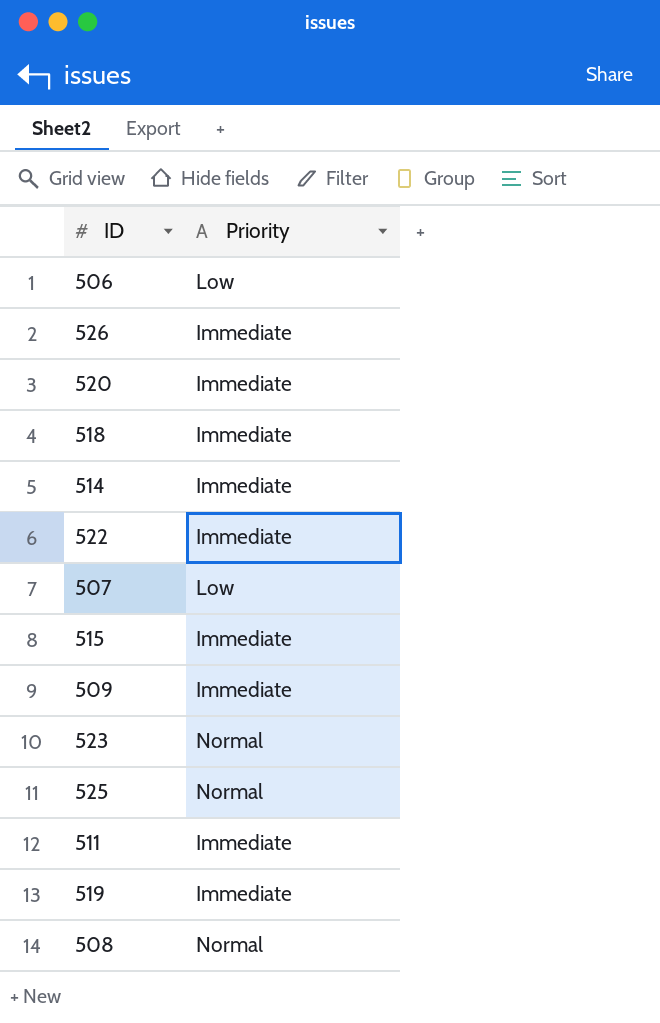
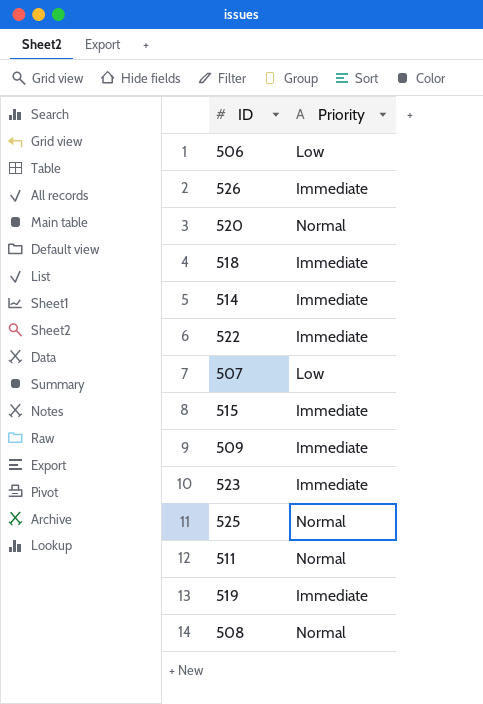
520 | Priority: Immediate -> Normal
523 | Priority: Normal -> Immediate
511 | Priority: Immediate -> Normal

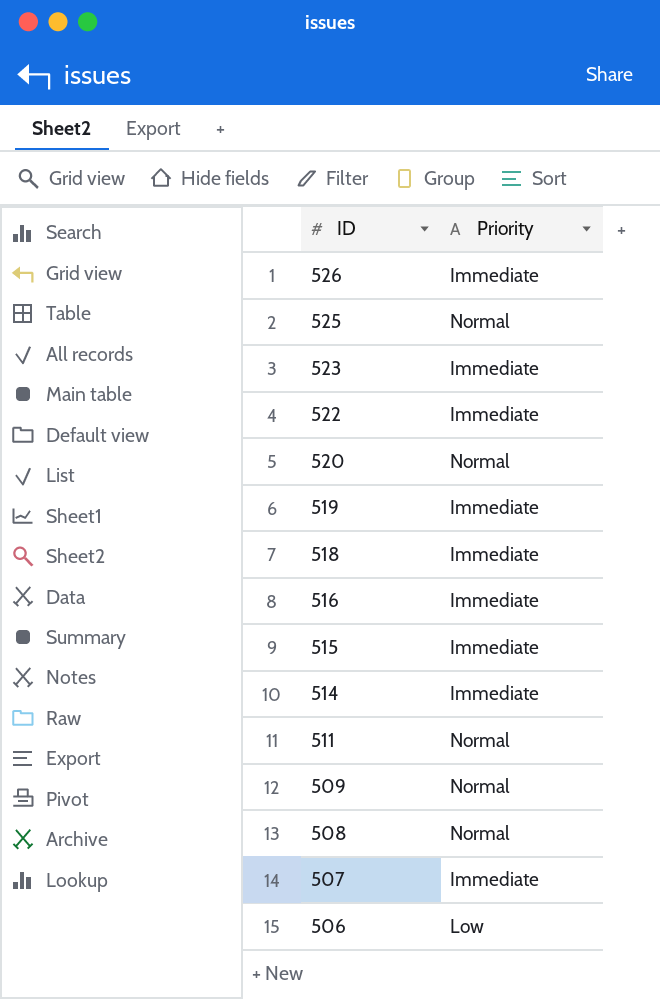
row order: none -> ID descending
row 516: none -> Immediate
509 | Priority: Immediate -> Normal
507 | Priority: Low -> Immediate

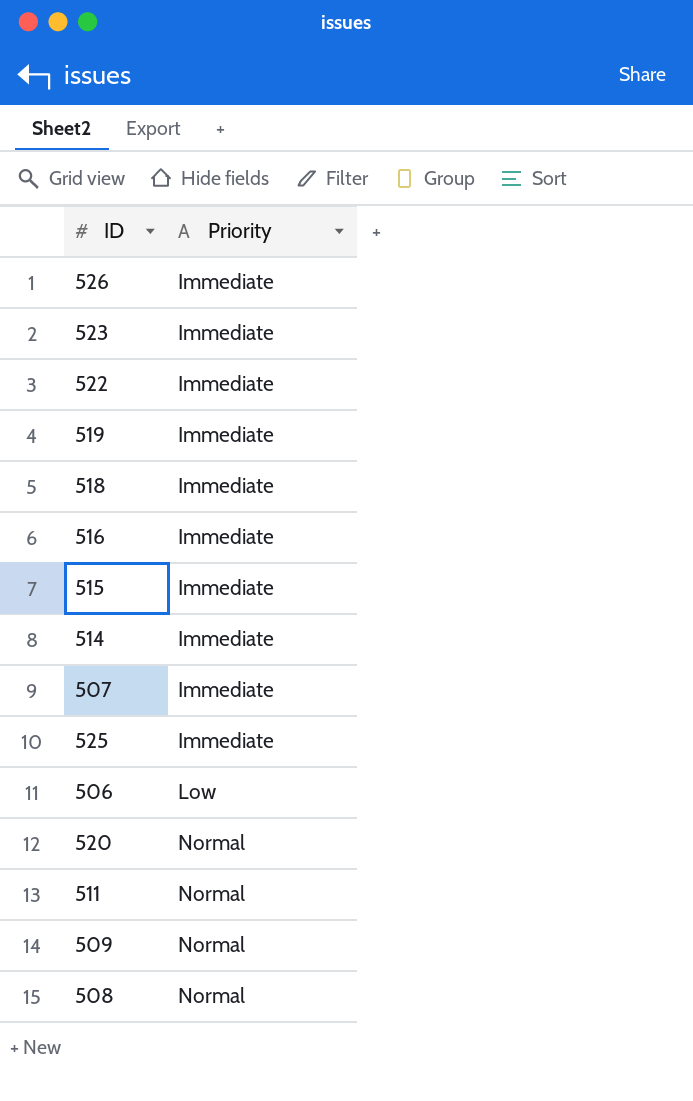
row order: ID descending -> Priority ascending
525 | Priority: Normal -> Immediate

